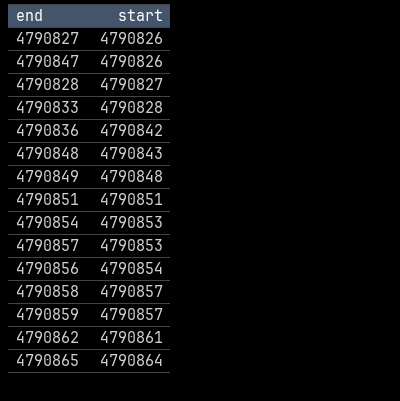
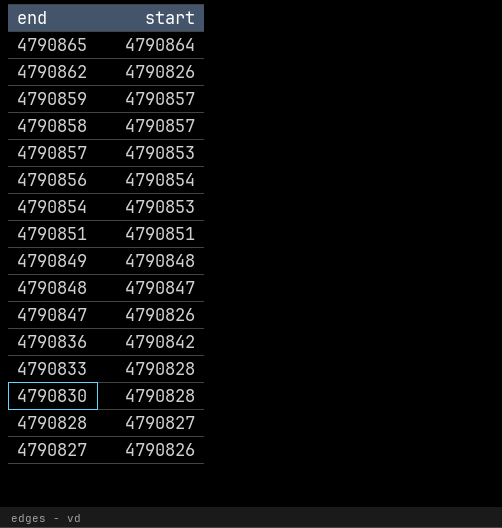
row order: start ascending -> end descending
4790862 | start: 4790861 -> 4790826
4790848 | start: 4790843 -> 4790847
row 4790830: none -> 4790828

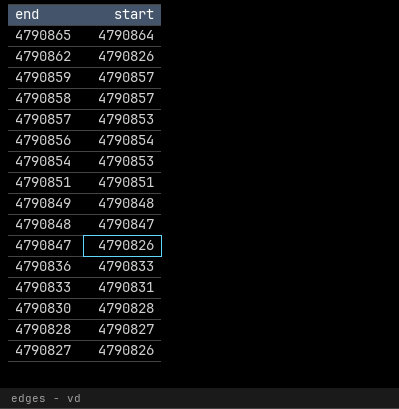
4790836 | start: 4790842 -> 4790833
4790833 | start: 4790828 -> 4790831

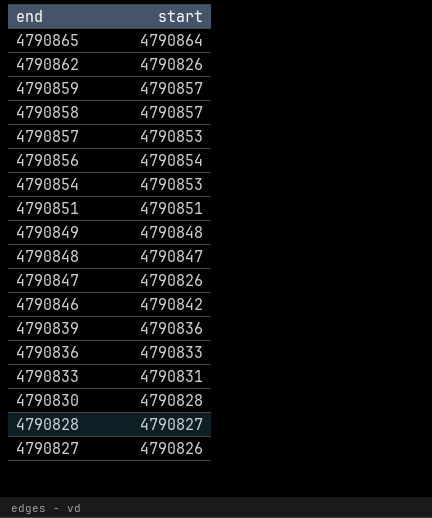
row 4790846: none -> 4790842
row 4790839: none -> 4790836

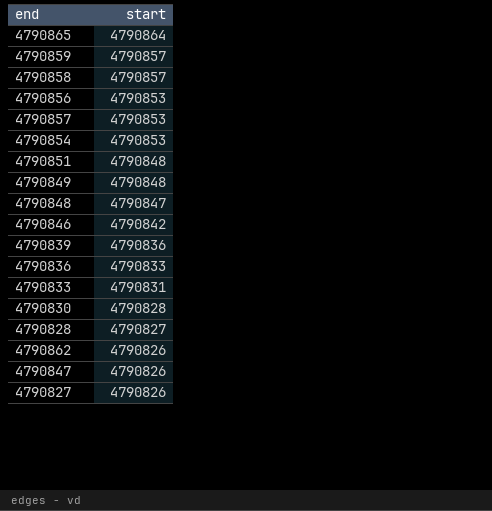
row order: end descending -> start descending
4790856 | start: 4790854 -> 4790853
4790851 | start: 4790851 -> 4790848

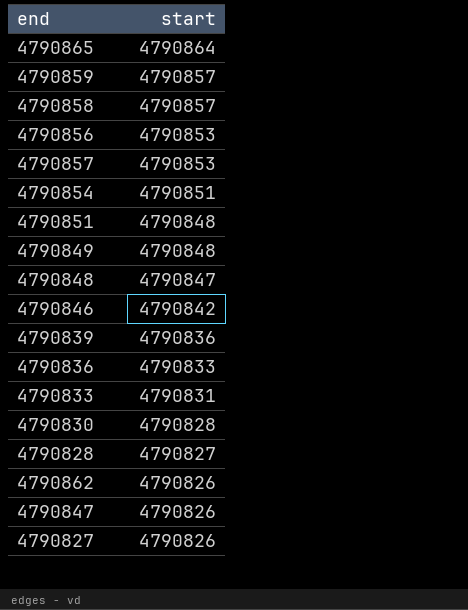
4790854 | start: 4790853 -> 4790851

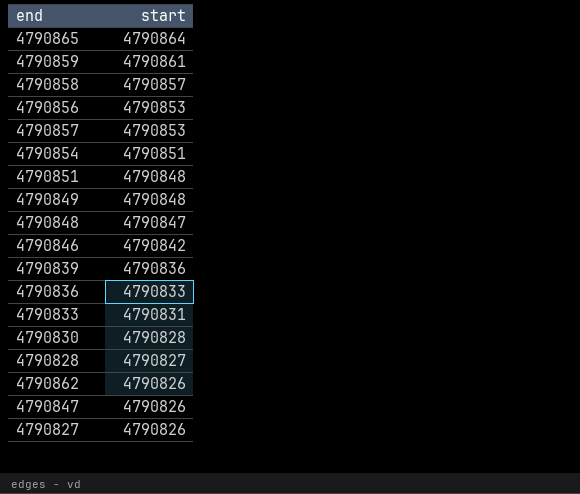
4790859 | start: 4790857 -> 4790861

